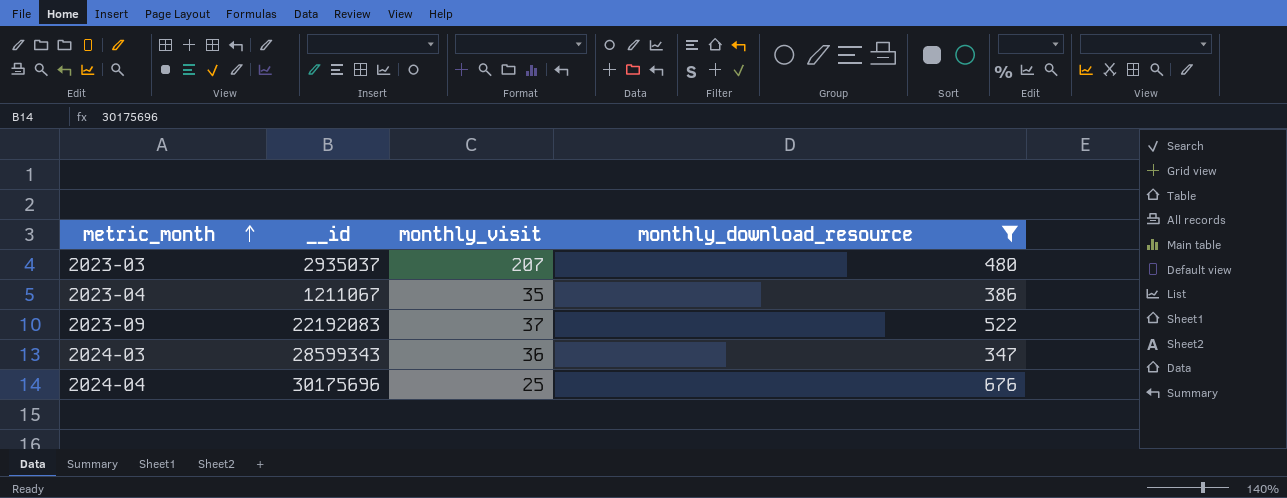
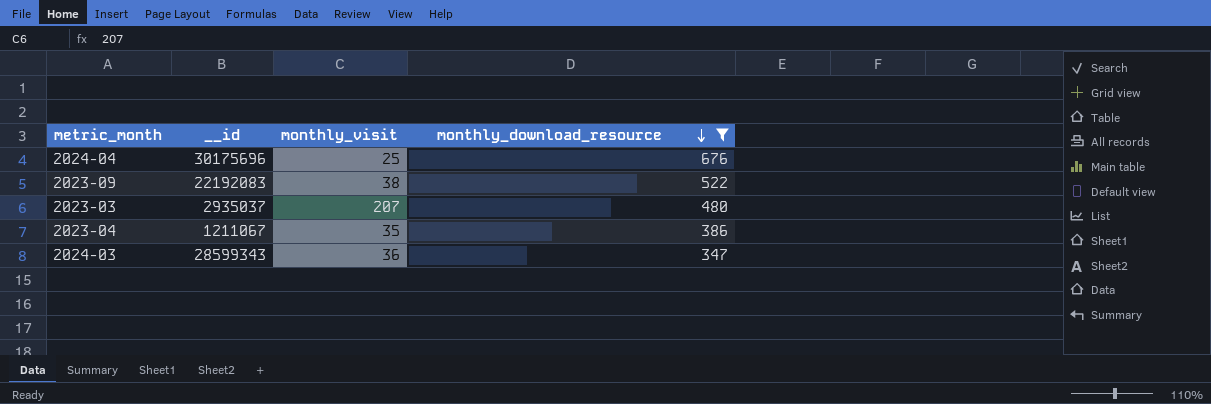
row order: metric_month ascending -> monthly_download_resource descending
2023-09 | monthly_visit: 37 -> 38

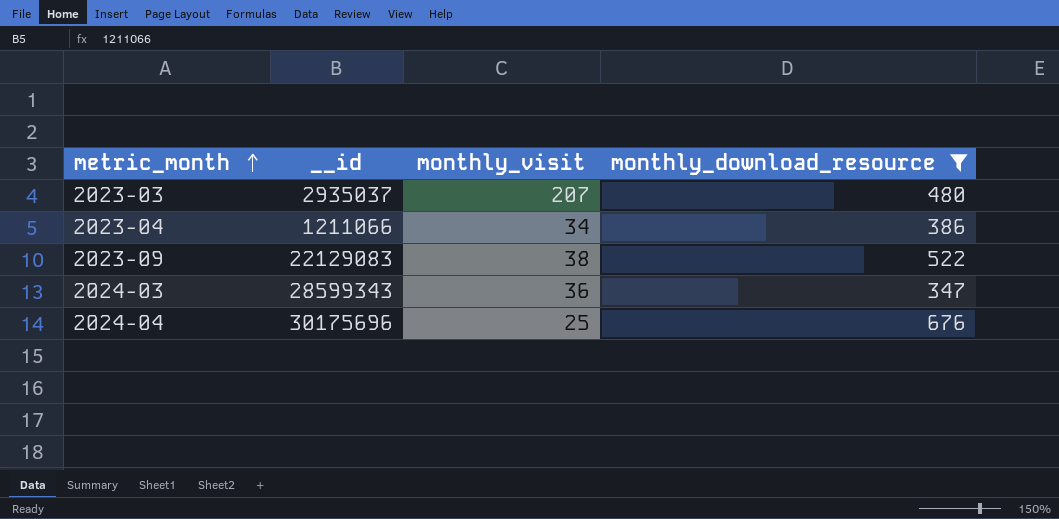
row order: monthly_download_resource descending -> metric_month ascending
2023-04 | __id: 1211067 -> 1211066
2023-04 | monthly_visit: 35 -> 34
2023-09 | __id: 22192083 -> 22129083

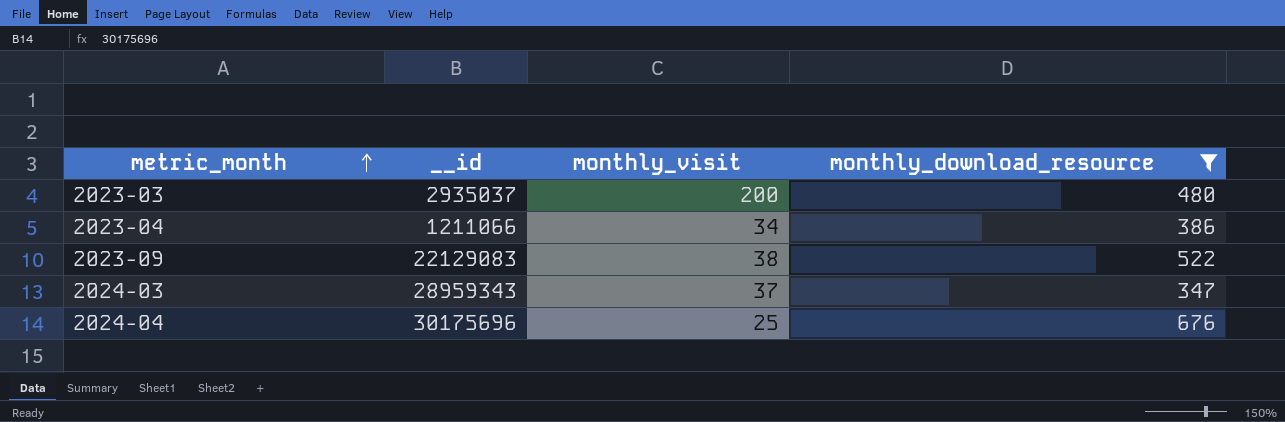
2023-03 | monthly_visit: 207 -> 200
2024-03 | __id: 28599343 -> 28959343
2024-03 | monthly_visit: 36 -> 37

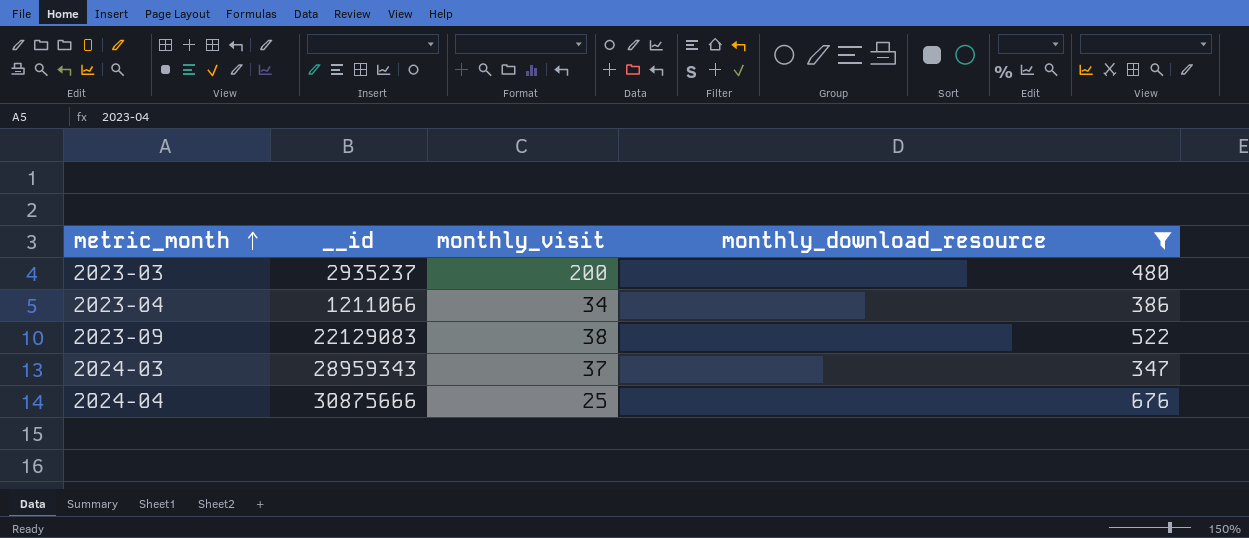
2023-03 | __id: 2935037 -> 2935237
2024-04 | __id: 30175696 -> 30875666

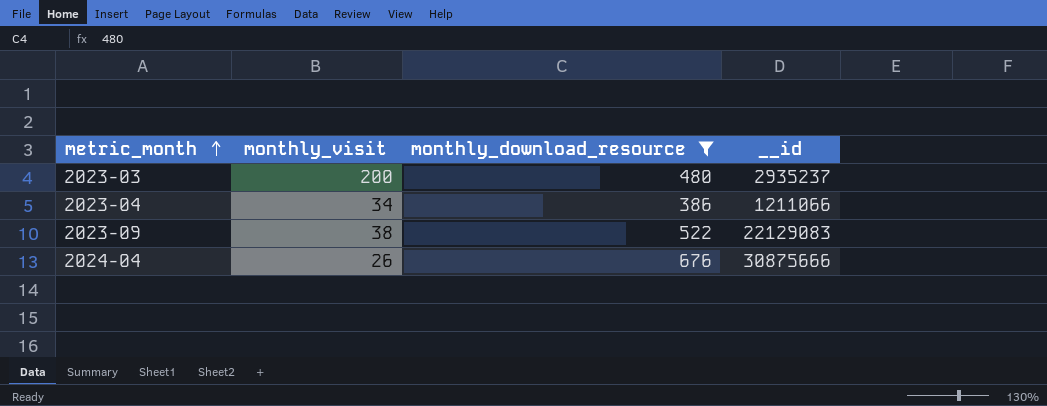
column __id | position: 2 -> 4
row 2024-03: 28959343 | 37 | 347 -> none
2024-04 | monthly_visit: 25 -> 26

